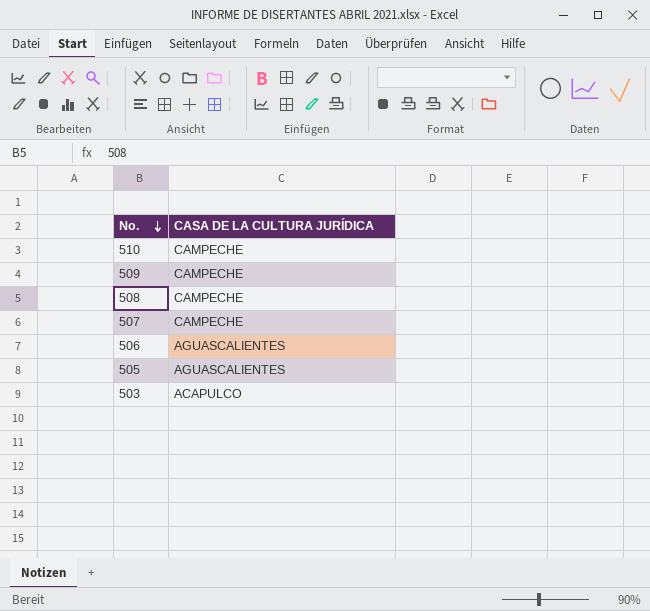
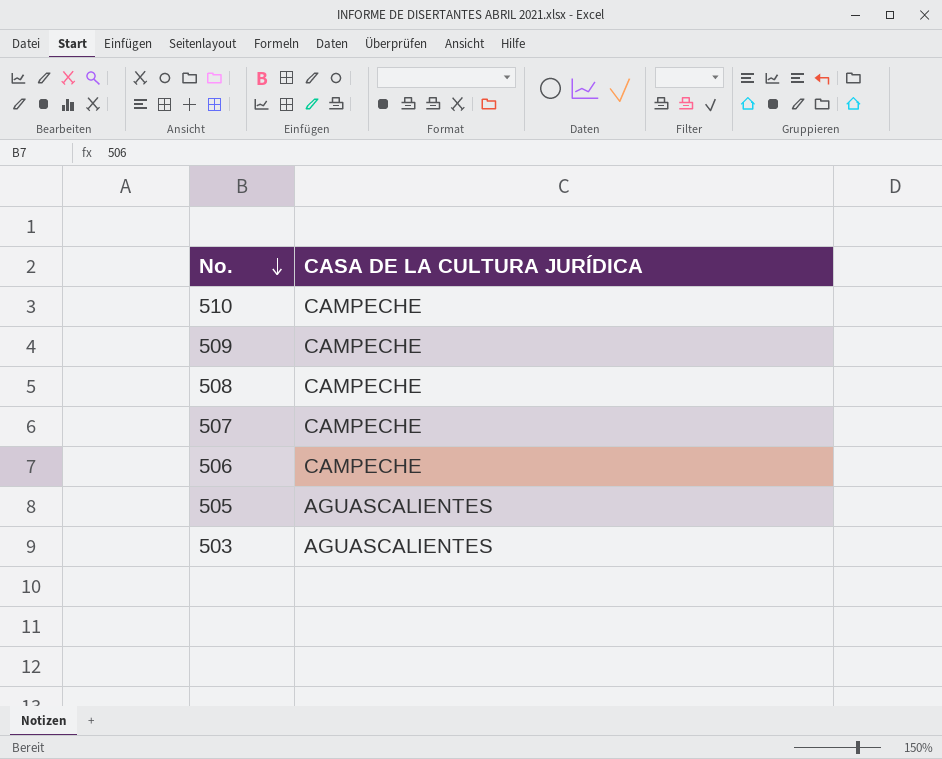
506 | CASA DE LA CULTURA JURÍDICA: AGUASCALIENTES -> CAMPECHE
503 | CASA DE LA CULTURA JURÍDICA: ACAPULCO -> AGUASCALIENTES

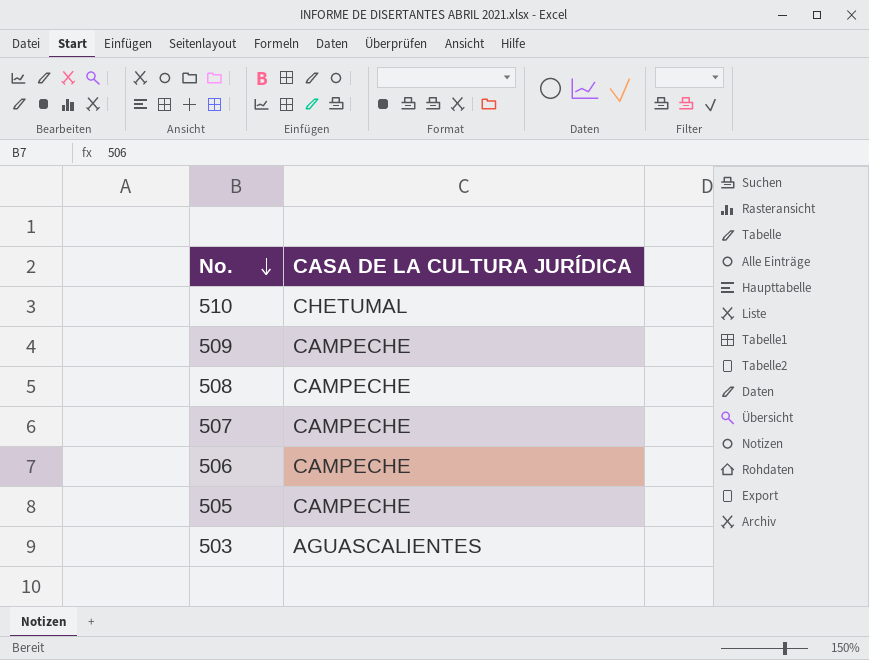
510 | CASA DE LA CULTURA JURÍDICA: CAMPECHE -> CHETUMAL
505 | CASA DE LA CULTURA JURÍDICA: AGUASCALIENTES -> CAMPECHE

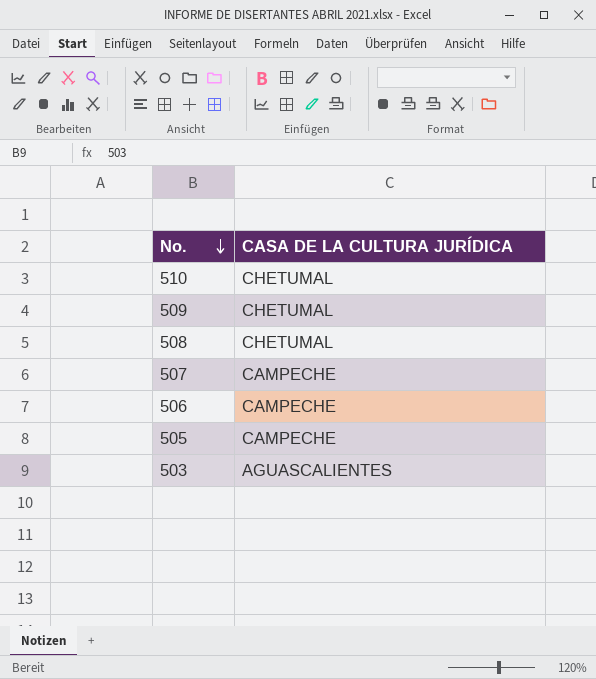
509 | CASA DE LA CULTURA JURÍDICA: CAMPECHE -> CHETUMAL
508 | CASA DE LA CULTURA JURÍDICA: CAMPECHE -> CHETUMAL

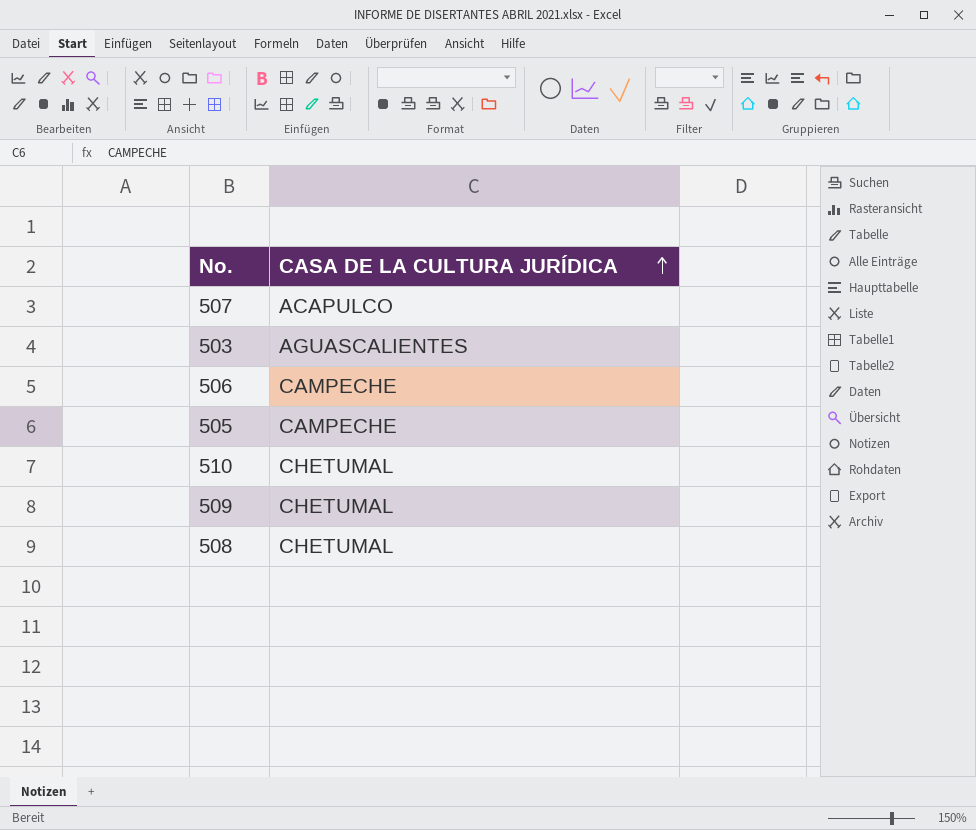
row order: No. descending -> CASA DE LA CULTURA JURÍDICA ascending
507 | CASA DE LA CULTURA JURÍDICA: CAMPECHE -> ACAPULCO

